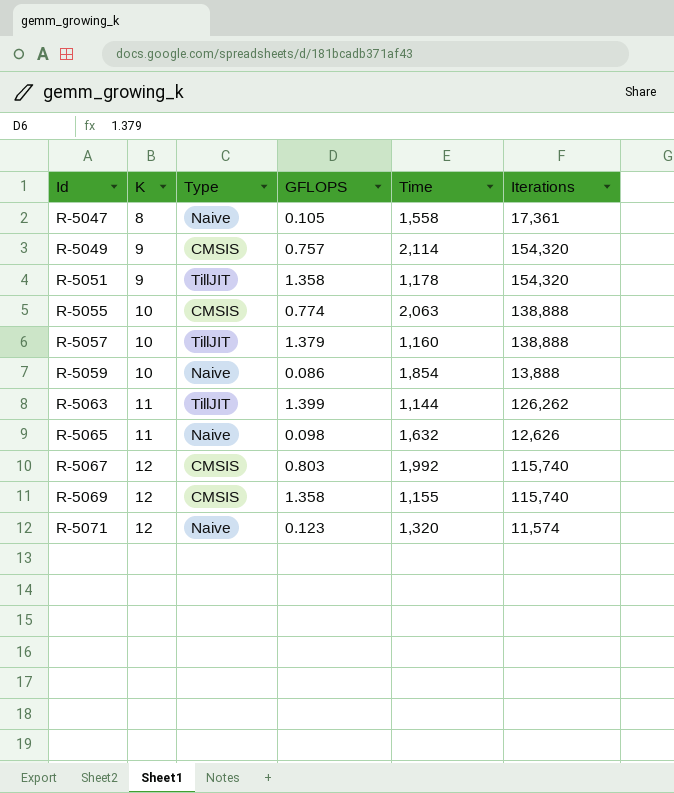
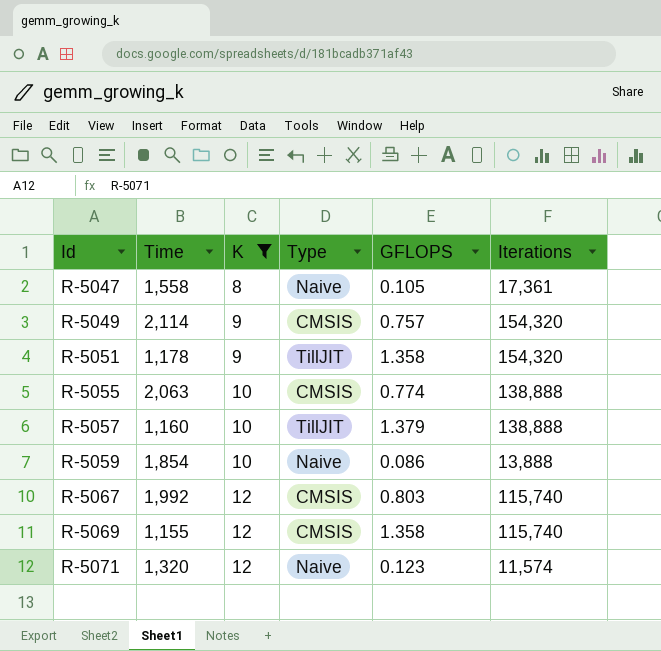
filter: none -> K != 11
column Time | position: 5 -> 2

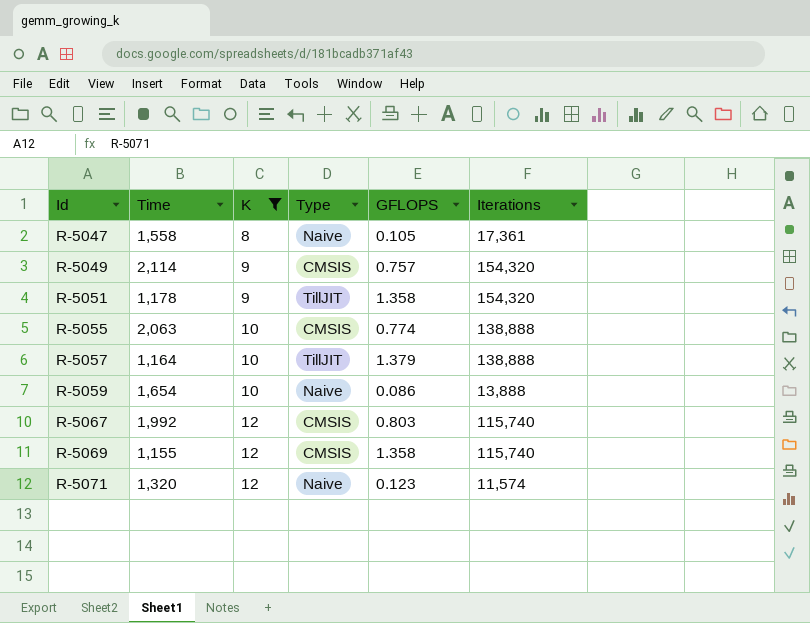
R-5057 | Time: 1,160 -> 1,164
R-5059 | Time: 1,854 -> 1,654

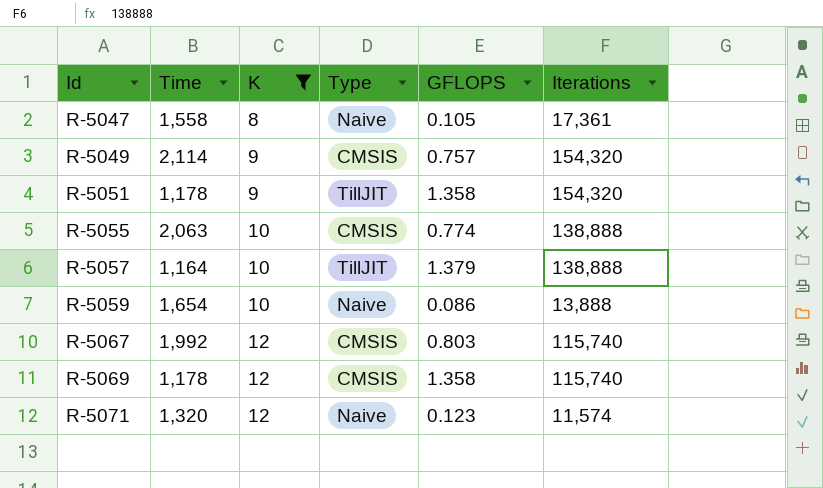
R-5069 | Time: 1,155 -> 1,178

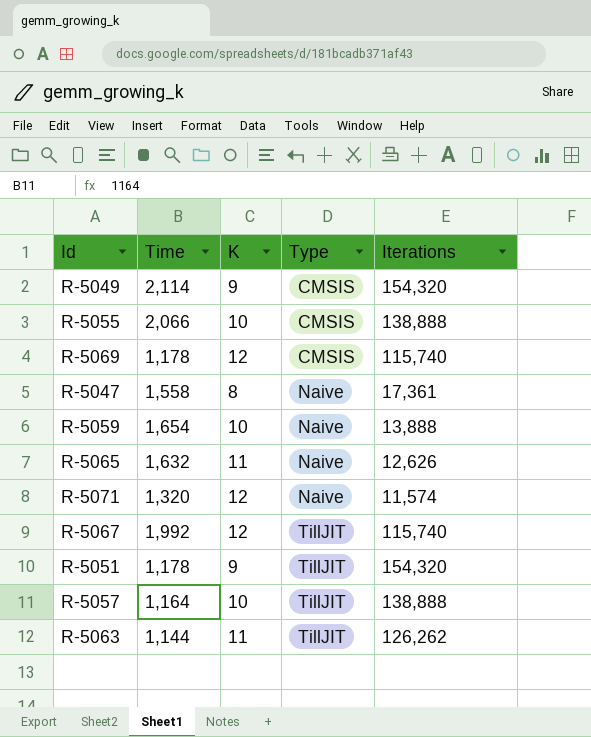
filter: K != 11 -> none
row order: Id ascending -> Type ascending
column GFLOPS | position: 5 -> none
R-5055 | Time: 2,063 -> 2,066
R-5067 | Type: CMSIS -> TillJIT

